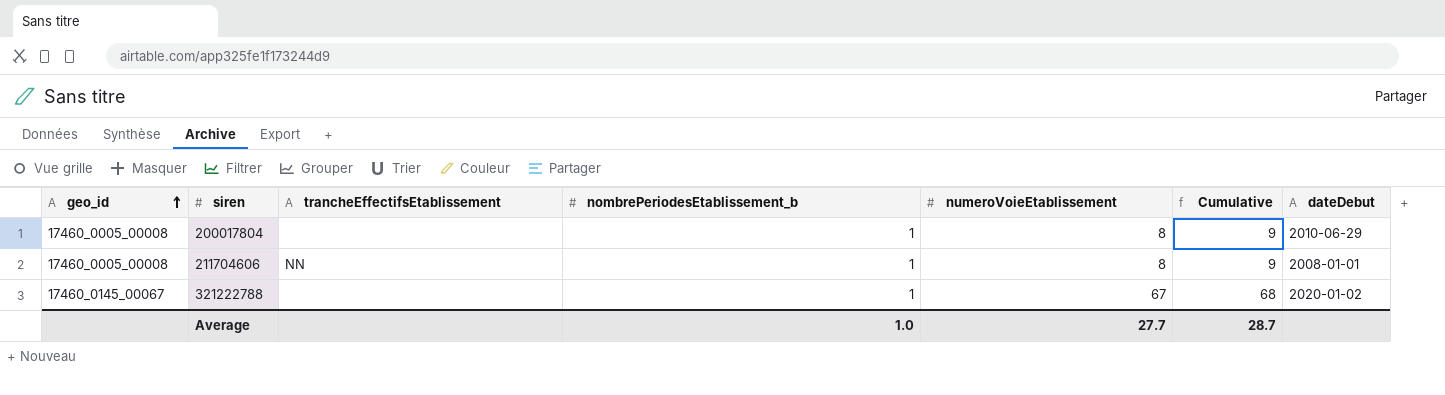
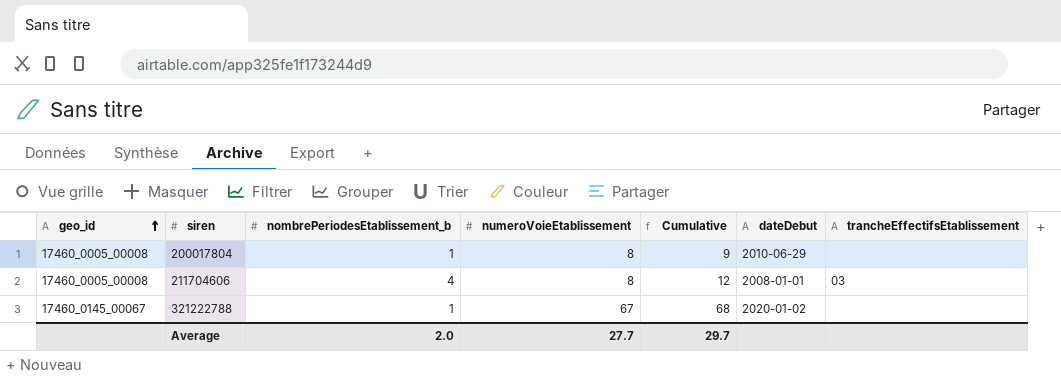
column trancheEffectifsEtablissement | position: 3 -> 7
211704606 | nombrePeriodesEtablissement_b: 1 -> 4
211704606 | Cumulative: 9 -> 12
211704606 | trancheEffectifsEtablissement: NN -> 03
Average | nombrePeriodesEtablissement_b: 1.0 -> 2.0
Average | Cumulative: 28.7 -> 29.7

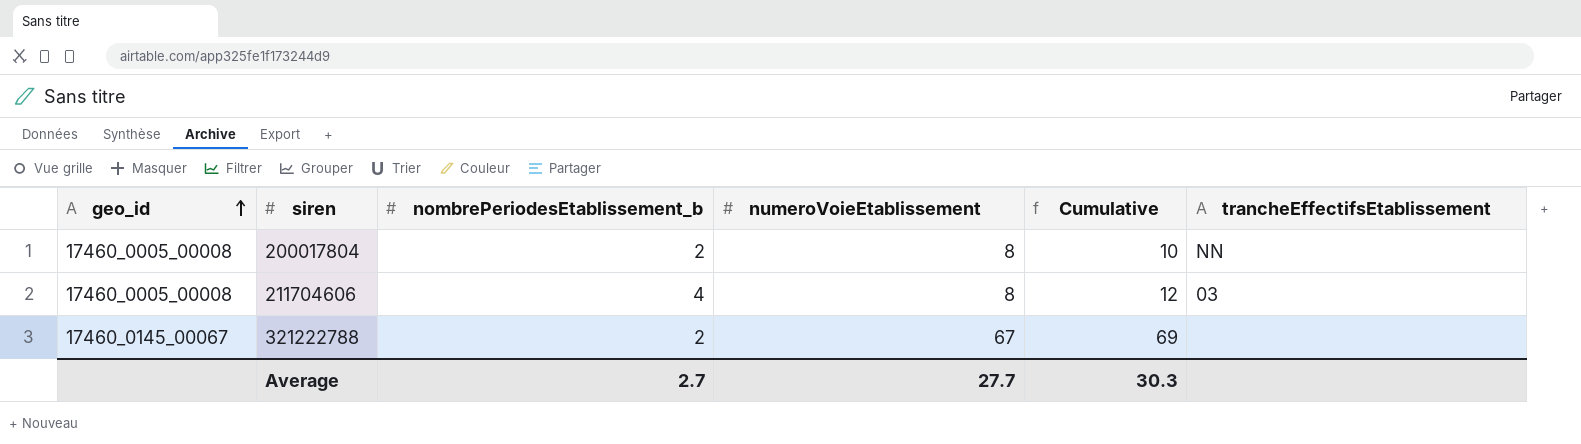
column dateDebut | position: 6 -> none
200017804 | nombrePeriodesEtablissement_b: 1 -> 2
200017804 | Cumulative: 9 -> 10
200017804 | trancheEffectifsEtablissement: none -> NN
321222788 | nombrePeriodesEtablissement_b: 1 -> 2
321222788 | Cumulative: 68 -> 69
Average | nombrePeriodesEtablissement_b: 2.0 -> 2.7
Average | Cumulative: 29.7 -> 30.3

